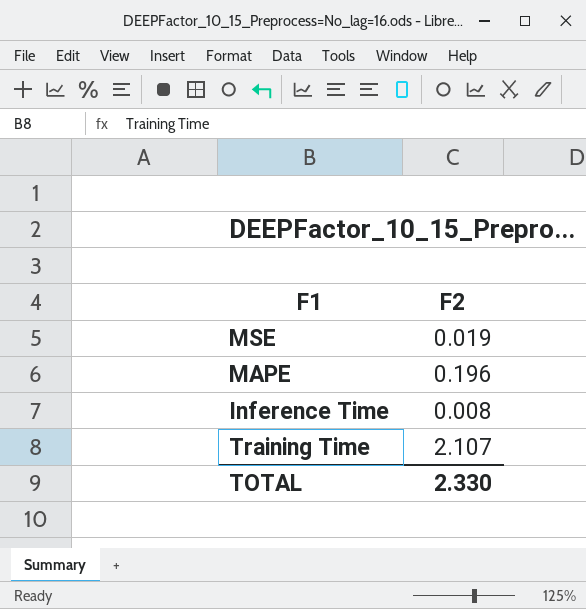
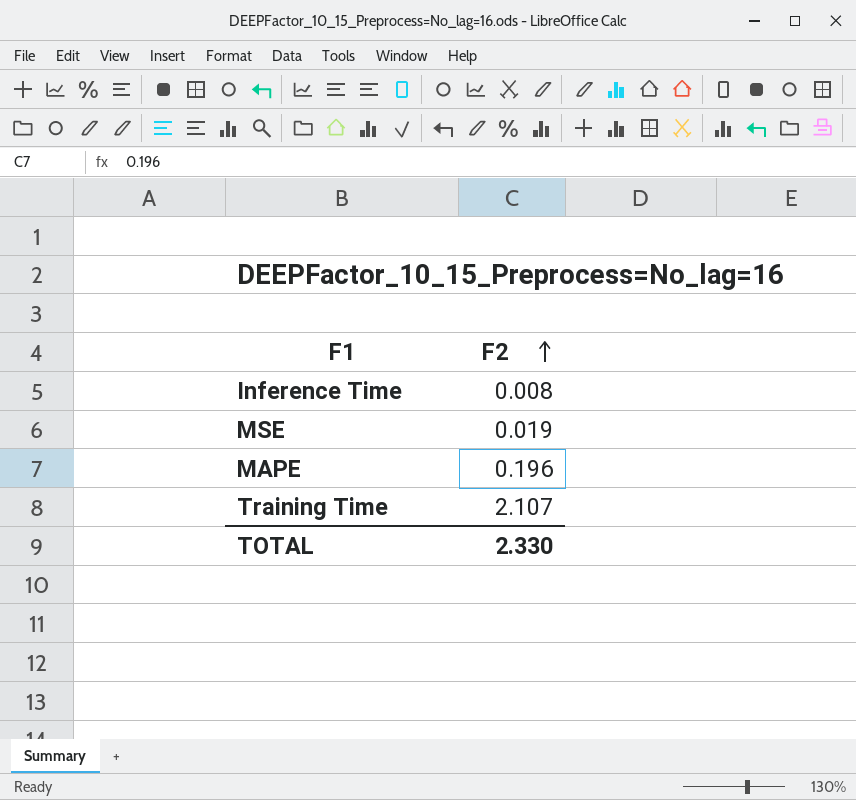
row order: none -> F2 ascending

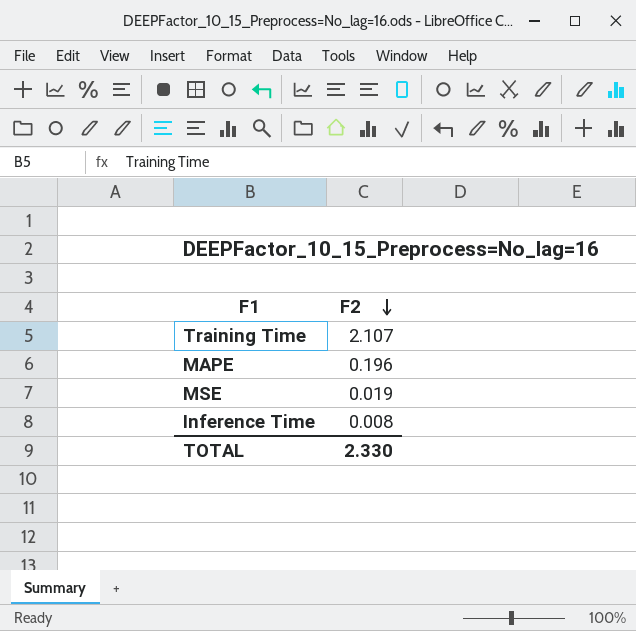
row order: F2 ascending -> F2 descending

